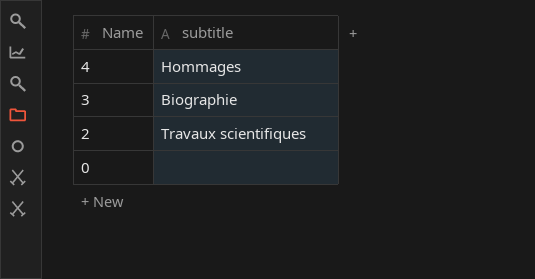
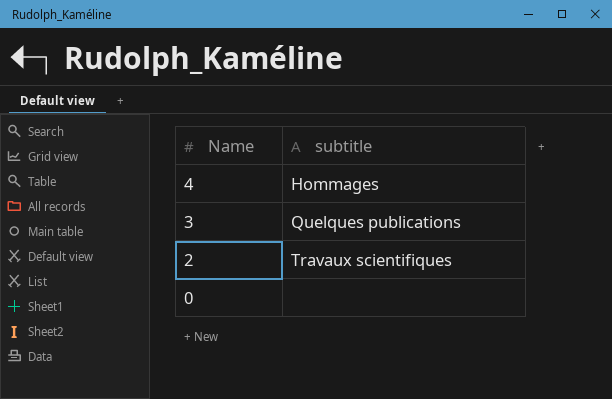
3 | subtitle: Biographie -> Quelques publications

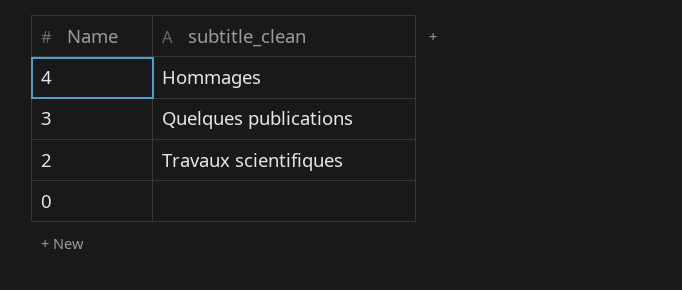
column name: subtitle -> subtitle_clean

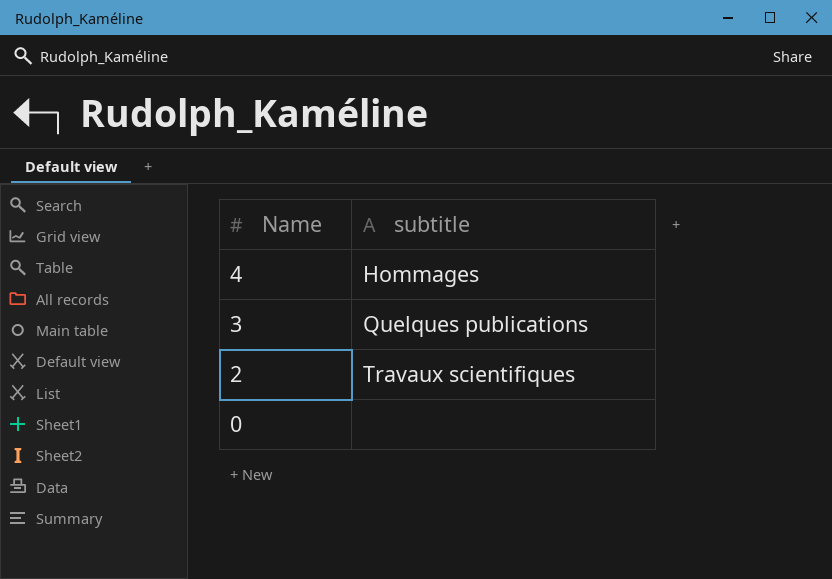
column name: subtitle_clean -> subtitle

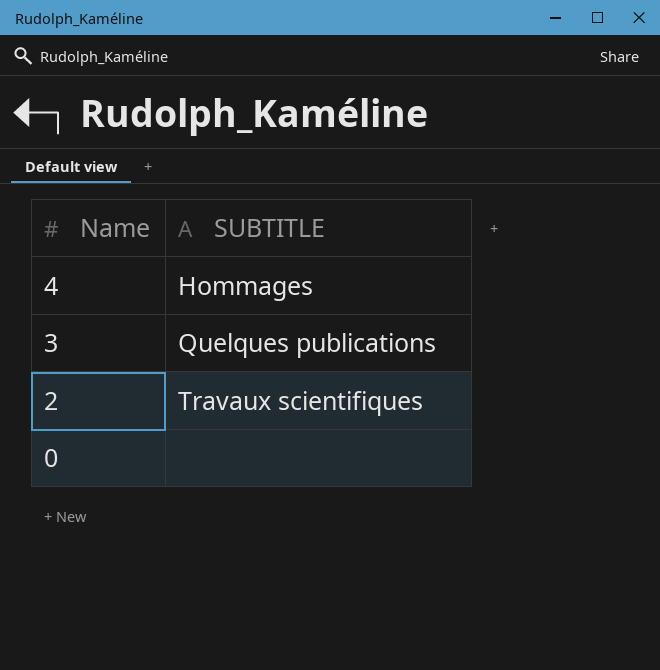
column name: subtitle -> SUBTITLE

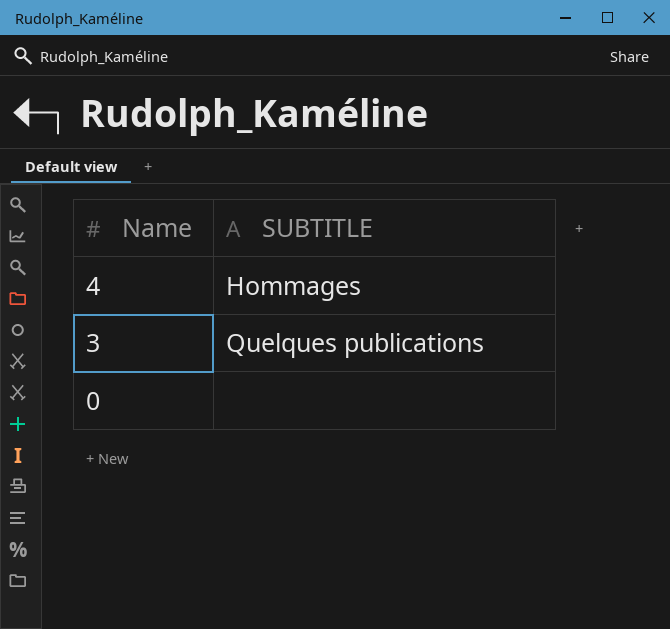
row 2: Travaux scientifiques -> none

